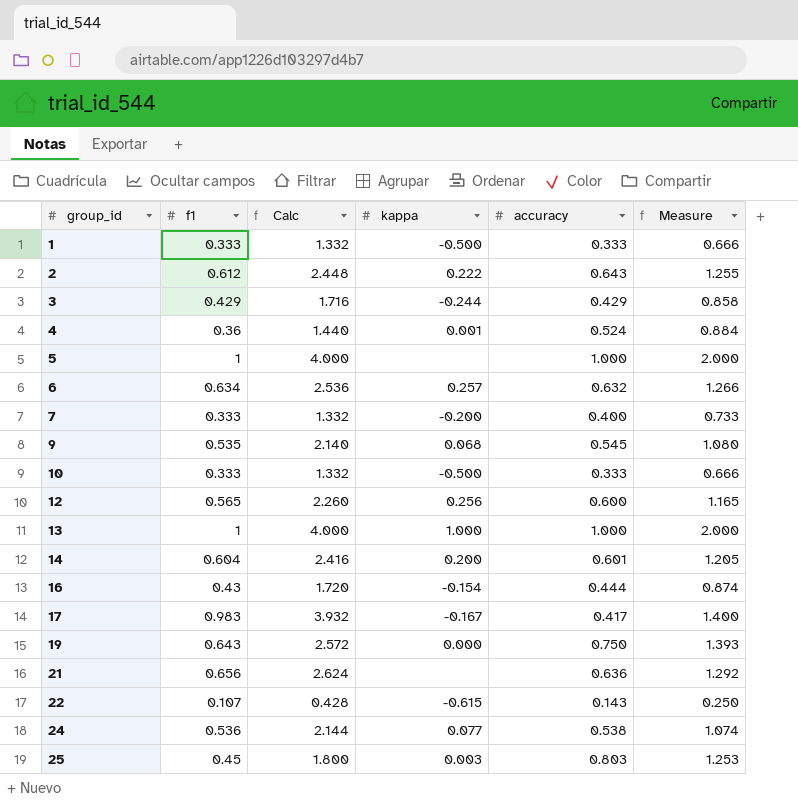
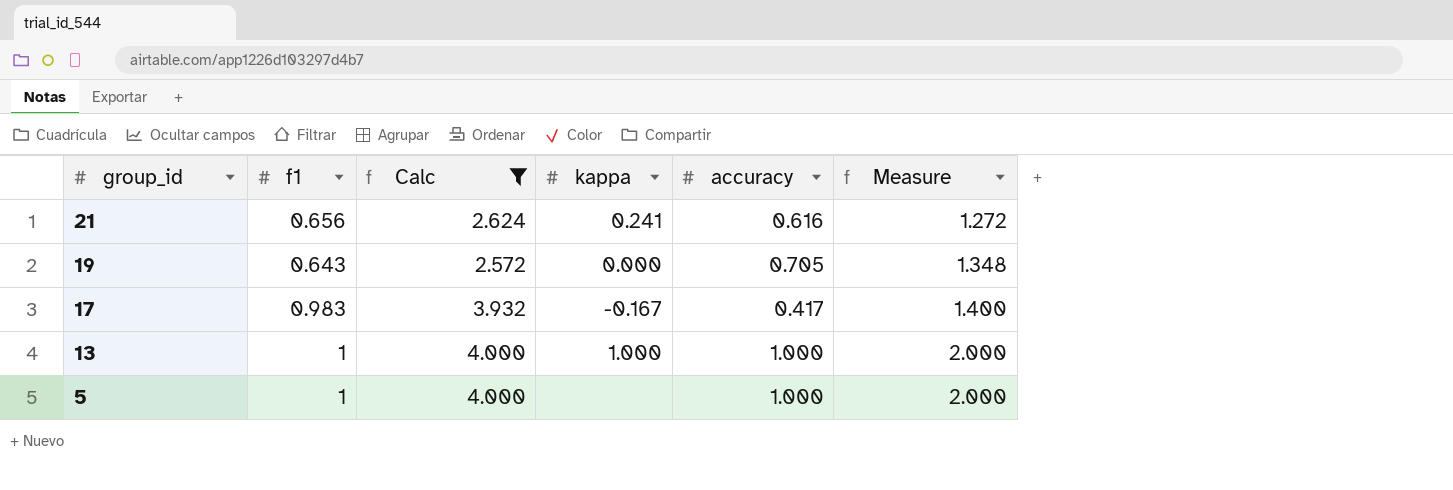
filter: none -> Calc >= 2.572
row order: group_id ascending -> group_id descending
21 | kappa: none -> 0.241
21 | accuracy: 0.636 -> 0.616
21 | Measure: 1.292 -> 1.272
19 | accuracy: 0.750 -> 0.705
19 | Measure: 1.393 -> 1.348

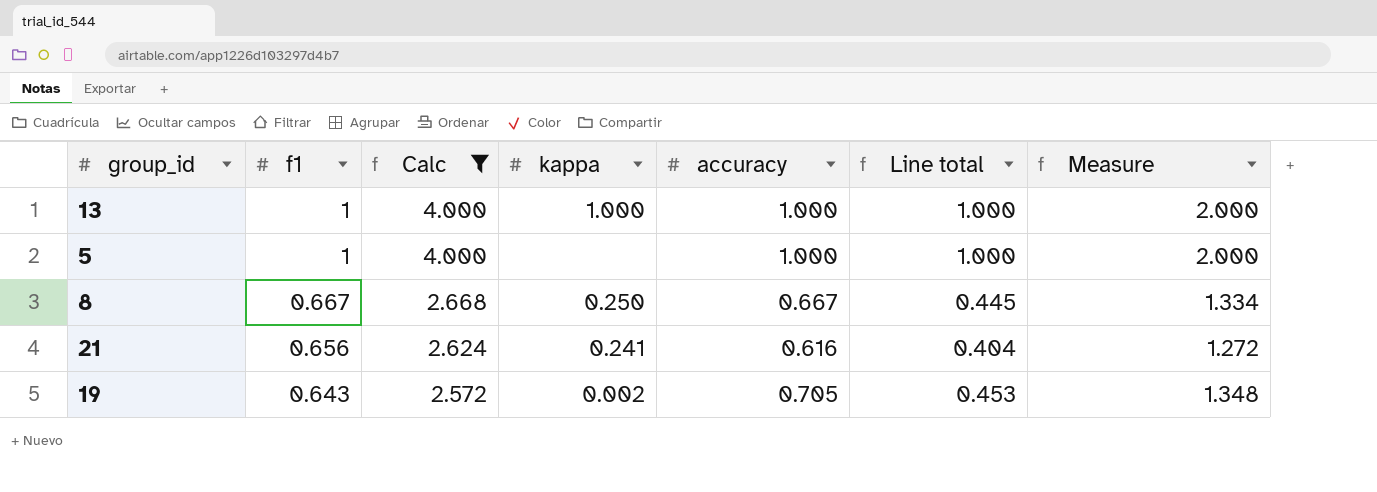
row order: group_id descending -> f1 descending
column Line total | formula: none -> [f1] * [accuracy]
row 17: 0.983 | 3.932 | -0.167 | 0.417 | 1.400 -> none
row 8: none -> 0.667 | 2.668 | 0.250 | 0.667 | 0.445 | 1.334
19 | kappa: 0.000 -> 0.002

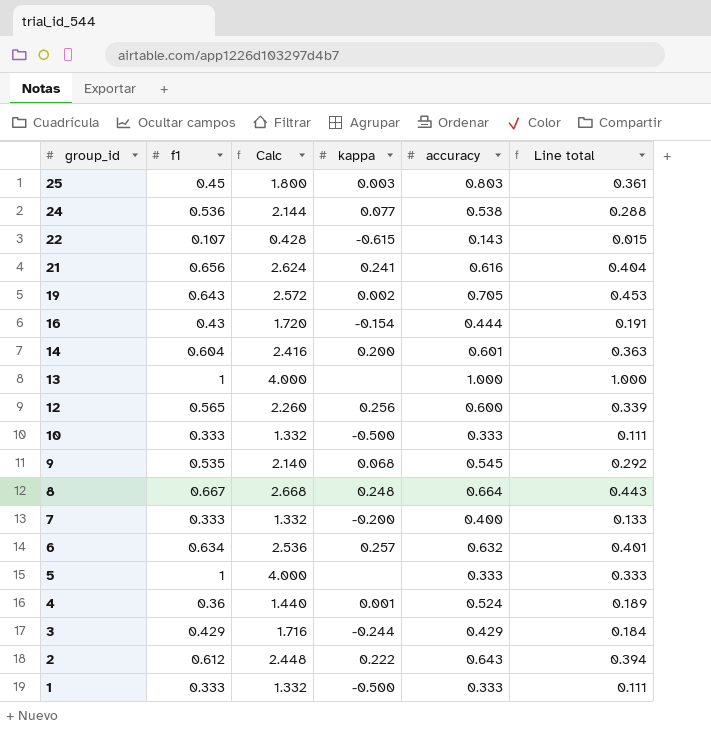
filter: Calc >= 2.572 -> none
row order: f1 descending -> group_id descending
column Measure | formula: [f1] + [accuracy] -> none
13 | kappa: 1.000 -> none
8 | kappa: 0.250 -> 0.248
8 | accuracy: 0.667 -> 0.664
8 | Line total: 0.445 -> 0.443
5 | accuracy: 1.000 -> 0.333
5 | Line total: 1.000 -> 0.333

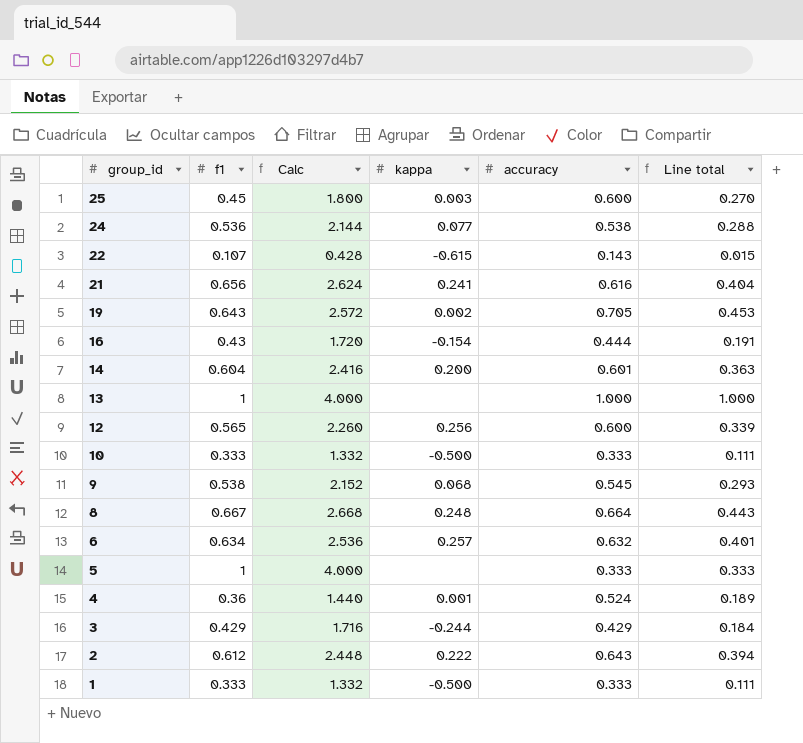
row 7: 0.333 | 1.332 | -0.200 | 0.400 | 0.133 -> none
25 | accuracy: 0.803 -> 0.600
25 | Line total: 0.361 -> 0.270
9 | f1: 0.535 -> 0.538
9 | Calc: 2.140 -> 2.152
9 | Line total: 0.292 -> 0.293

